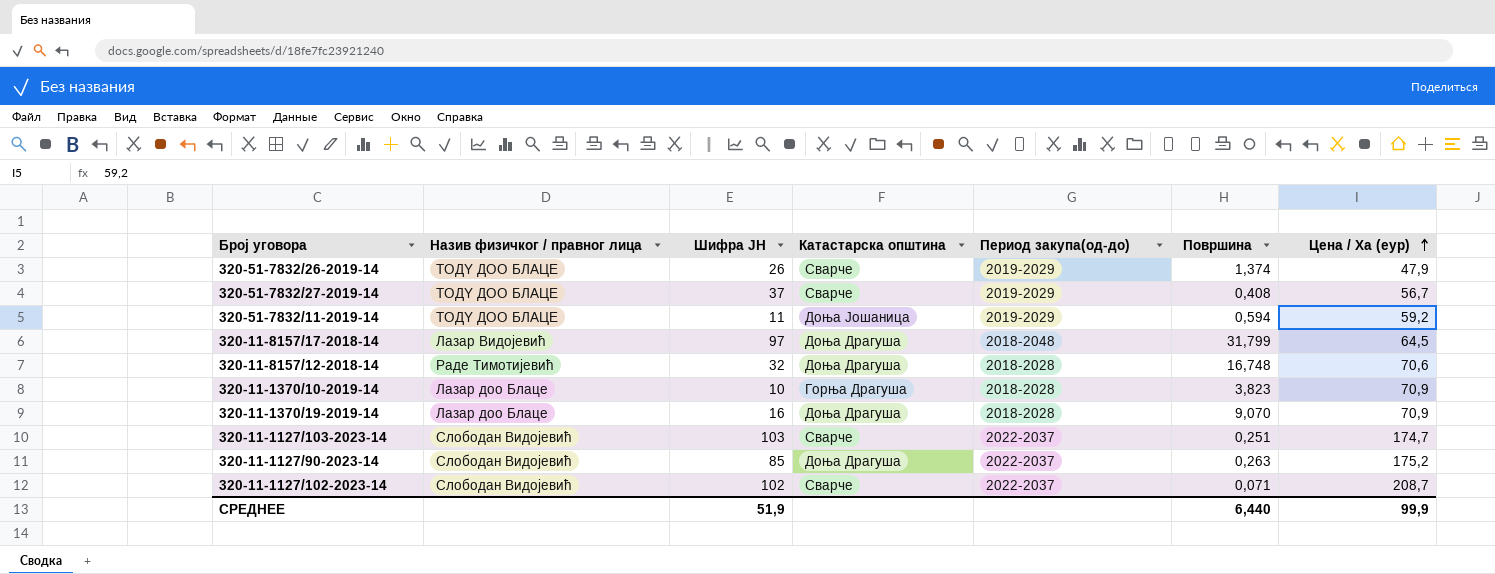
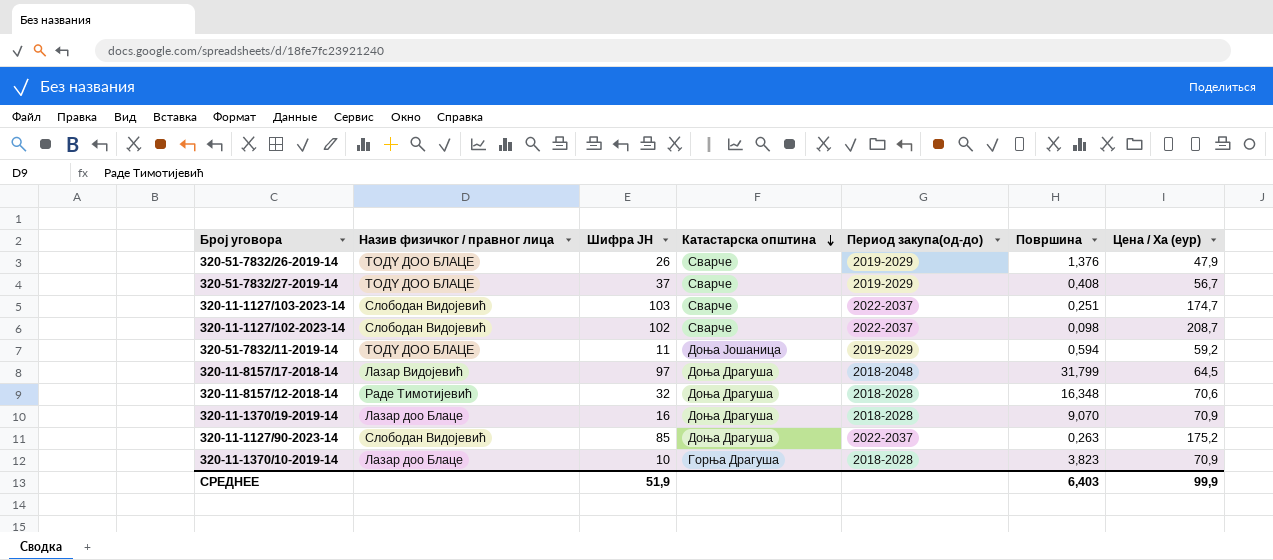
row order: Цена / Ха (еур) ascending -> Катастарска општина descending
320-51-7832/26-2019-14 | Површина: 1,374 -> 1,376
320-11-1127/102-2023-14 | Површина: 0,071 -> 0,098
320-11-8157/12-2018-14 | Површина: 16,748 -> 16,348
СРЕДНЕЕ | Површина: 6,440 -> 6,403

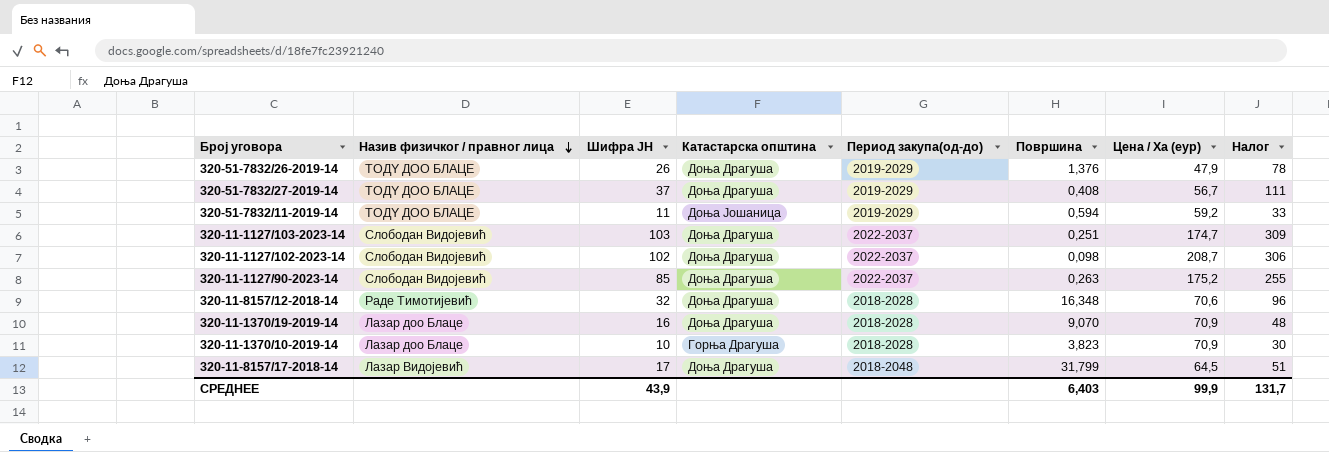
row order: Катастарска општина descending -> Назив физичког / правног лица descending
column Налог | formula: none -> [Шифра ЈН] * 3
320-51-7832/26-2019-14 | Катастарска општина: Сварче -> Доња Драгуша
320-51-7832/27-2019-14 | Катастарска општина: Сварче -> Доња Драгуша
320-11-1127/103-2023-14 | Катастарска општина: Сварче -> Доња Драгуша
320-11-1127/102-2023-14 | Катастарска општина: Сварче -> Доња Драгуша
320-11-8157/17-2018-14 | Шифра ЈН: 97 -> 17
СРЕДНЕЕ | Шифра ЈН: 51,9 -> 43,9

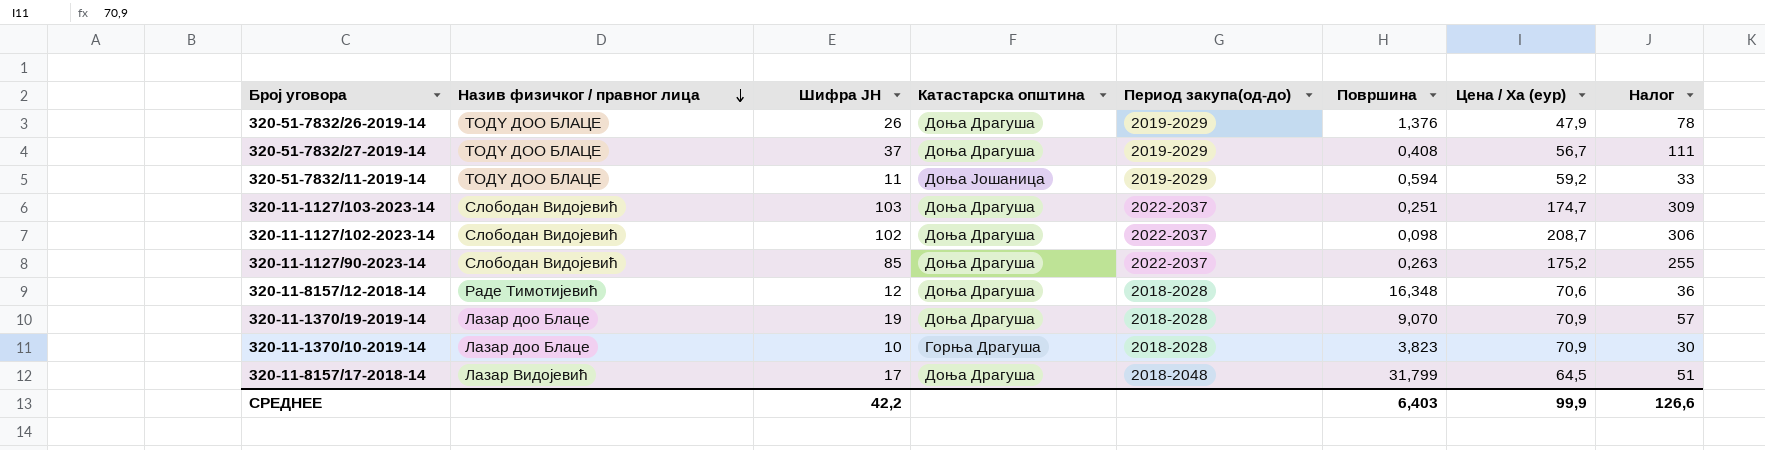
320-11-8157/12-2018-14 | Шифра ЈН: 32 -> 12
320-11-8157/12-2018-14 | Налог: 96 -> 36
320-11-1370/19-2019-14 | Шифра ЈН: 16 -> 19
320-11-1370/19-2019-14 | Налог: 48 -> 57
СРЕДНЕЕ | Шифра ЈН: 43,9 -> 42,2
СРЕДНЕЕ | Налог: 131,7 -> 126,6

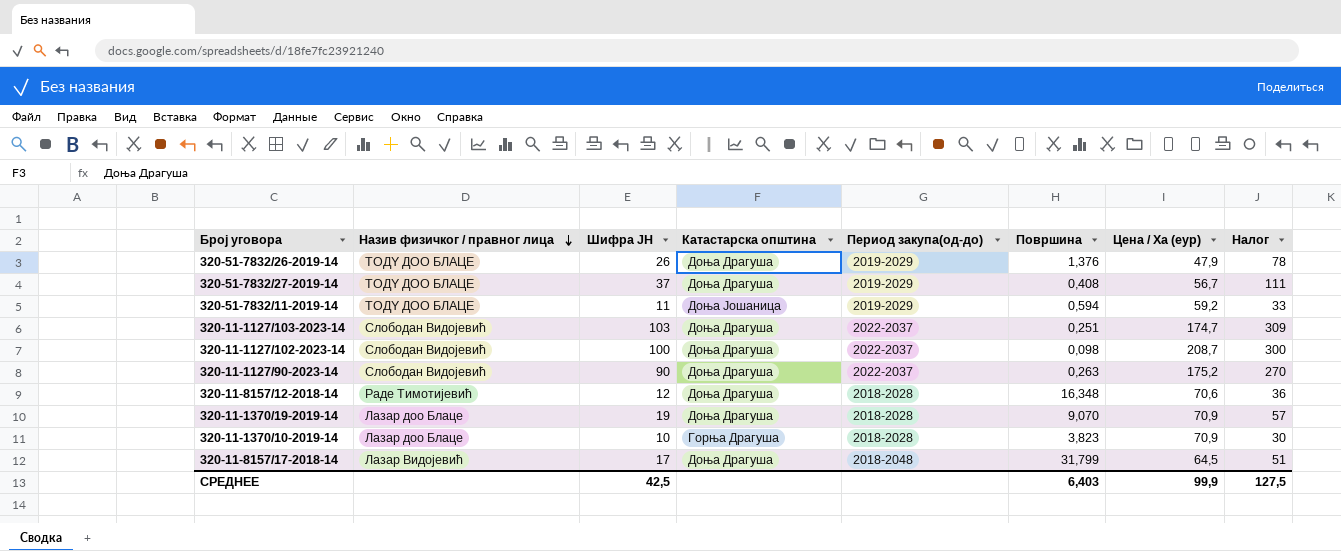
320-11-1127/102-2023-14 | Шифра ЈН: 102 -> 100
320-11-1127/102-2023-14 | Налог: 306 -> 300
320-11-1127/90-2023-14 | Шифра ЈН: 85 -> 90
320-11-1127/90-2023-14 | Налог: 255 -> 270
СРЕДНЕЕ | Шифра ЈН: 42,2 -> 42,5
СРЕДНЕЕ | Налог: 126,6 -> 127,5

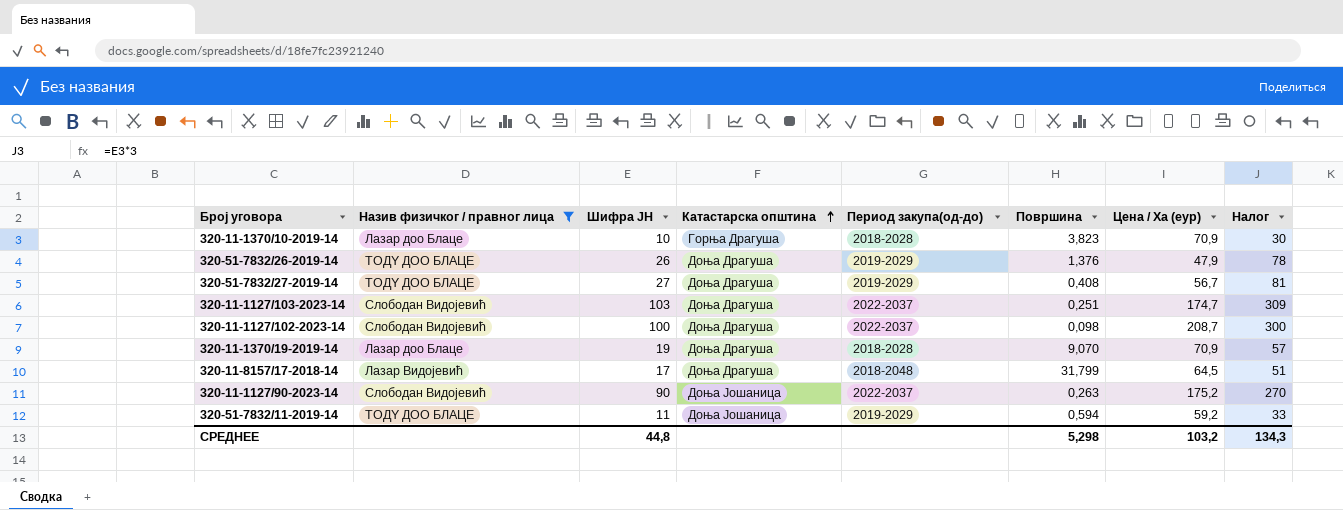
filter: none -> Назив физичког / правног лица != Раде Тимотијевић
row order: Назив физичког / правног лица descending -> Катастарска општина ascending
320-51-7832/27-2019-14 | Шифра ЈН: 37 -> 27
320-51-7832/27-2019-14 | Налог: 111 -> 81
320-11-1127/90-2023-14 | Катастарска општина: Доња Драгуша -> Доња Јошаница
СРЕДНЕЕ | Шифра ЈН: 42,5 -> 44,8
СРЕДНЕЕ | Површина: 6,403 -> 5,298
СРЕДНЕЕ | Цена / Ха (еур): 99,9 -> 103,2
СРЕДНЕЕ | Налог: 127,5 -> 134,3

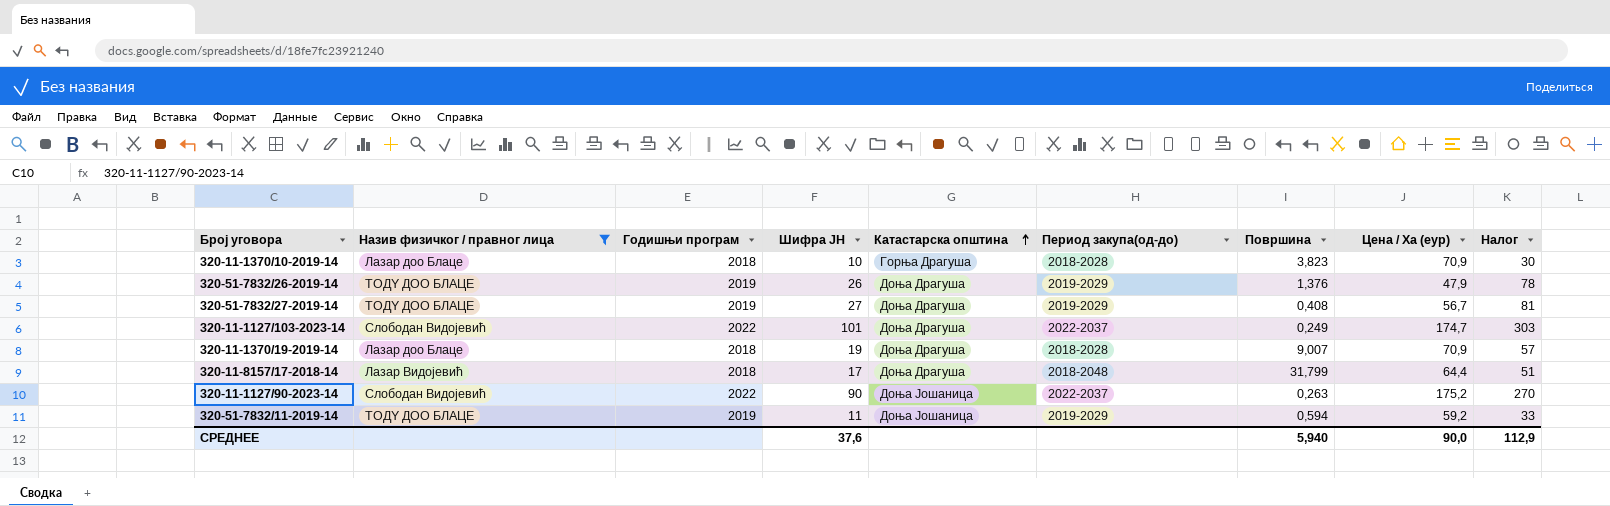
column Годишњи програм | position: none -> 3
row 320-11-1127/102-2023-14: Слободан Видојевић | 100 | Доња Драгуша | 2022-2037 | 0,098 | 208,7 | 300 -> none
320-11-1127/103-2023-14 | Шифра ЈН: 103 -> 101
320-11-1127/103-2023-14 | Површина: 0,251 -> 0,249
320-11-1127/103-2023-14 | Налог: 309 -> 303
320-11-1370/19-2019-14 | Површина: 9,070 -> 9,007
320-11-8157/17-2018-14 | Цена / Ха (еур): 64,5 -> 64,4
СРЕДНЕЕ | Шифра ЈН: 44,8 -> 37,6
СРЕДНЕЕ | Површина: 5,298 -> 5,940
СРЕДНЕЕ | Цена / Ха (еур): 103,2 -> 90,0
СРЕДНЕЕ | Налог: 134,3 -> 112,9

